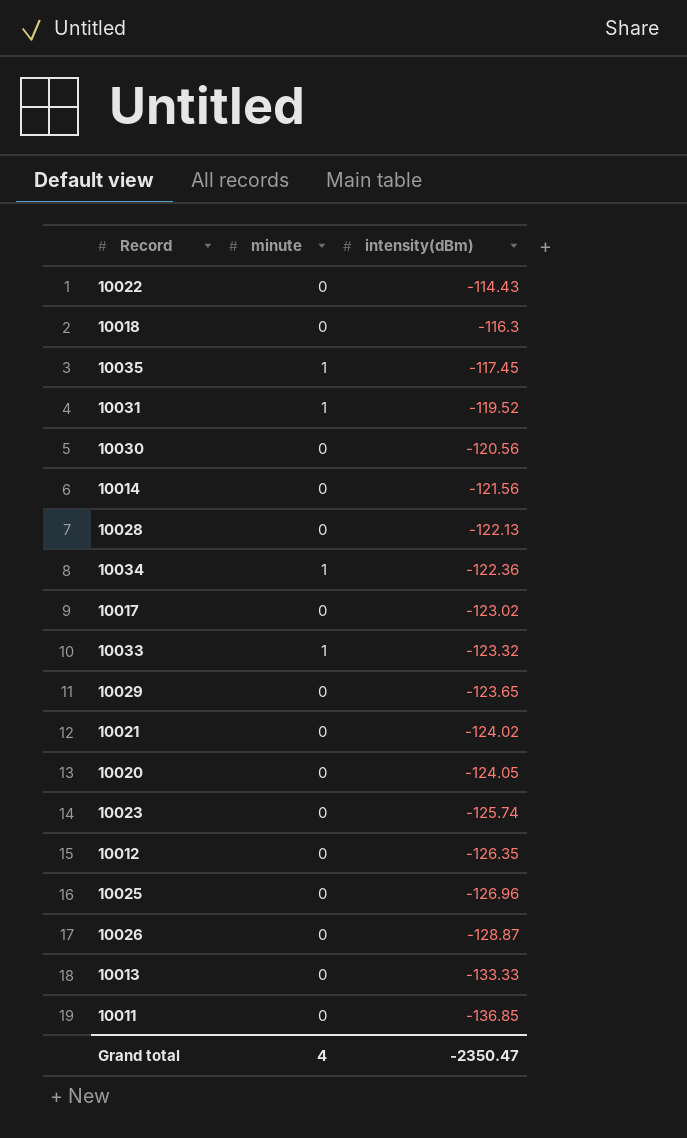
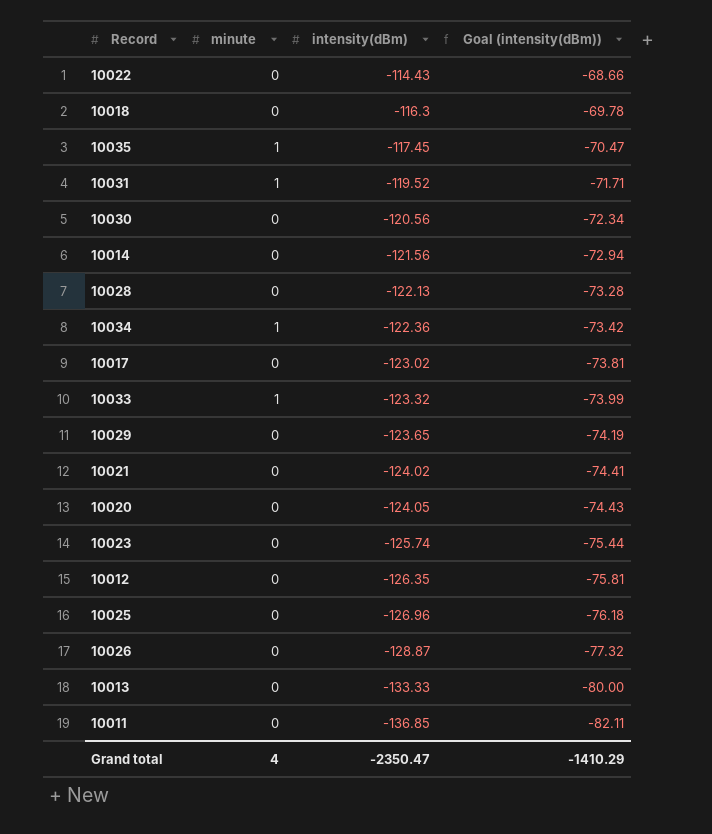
column Goal (intensity(dBm)) | formula: none -> [intensity(dBm)] * 0.6

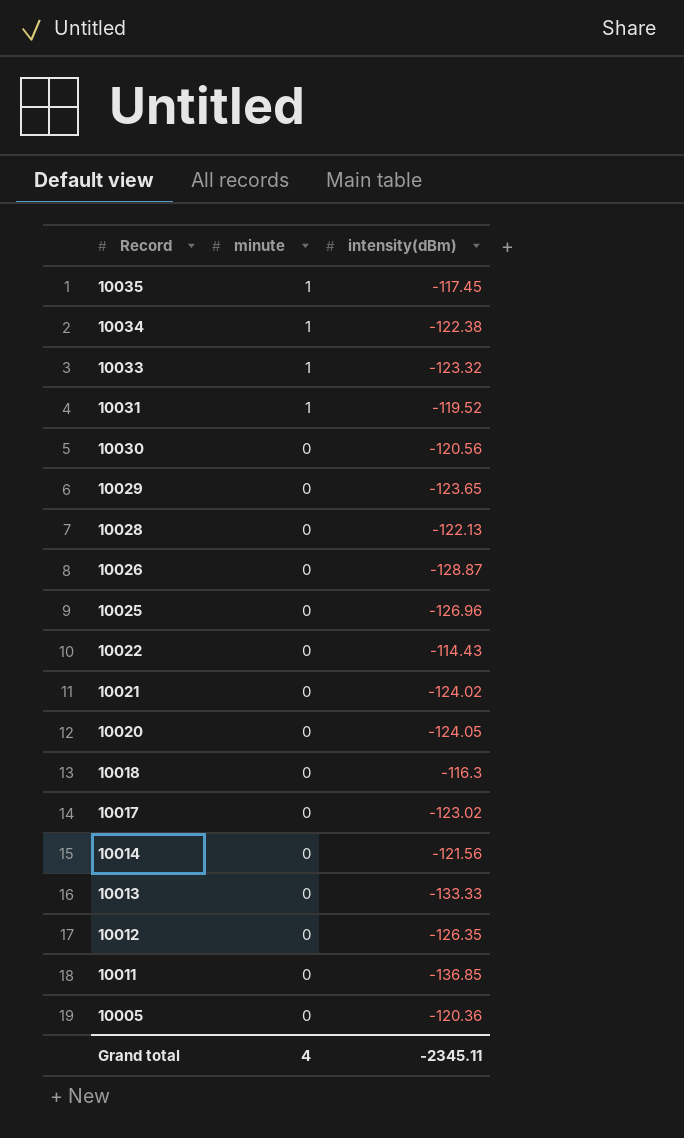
row order: intensity(dBm) descending -> Record descending
column Goal (intensity(dBm)) | formula: [intensity(dBm)] * 0.6 -> none
row 10023: 0 | -125.74 | -75.44 -> none
10034 | intensity(dBm): -122.36 -> -122.38
row 10005: none -> 0 | -120.36
Grand total | intensity(dBm): -2350.47 -> -2345.11

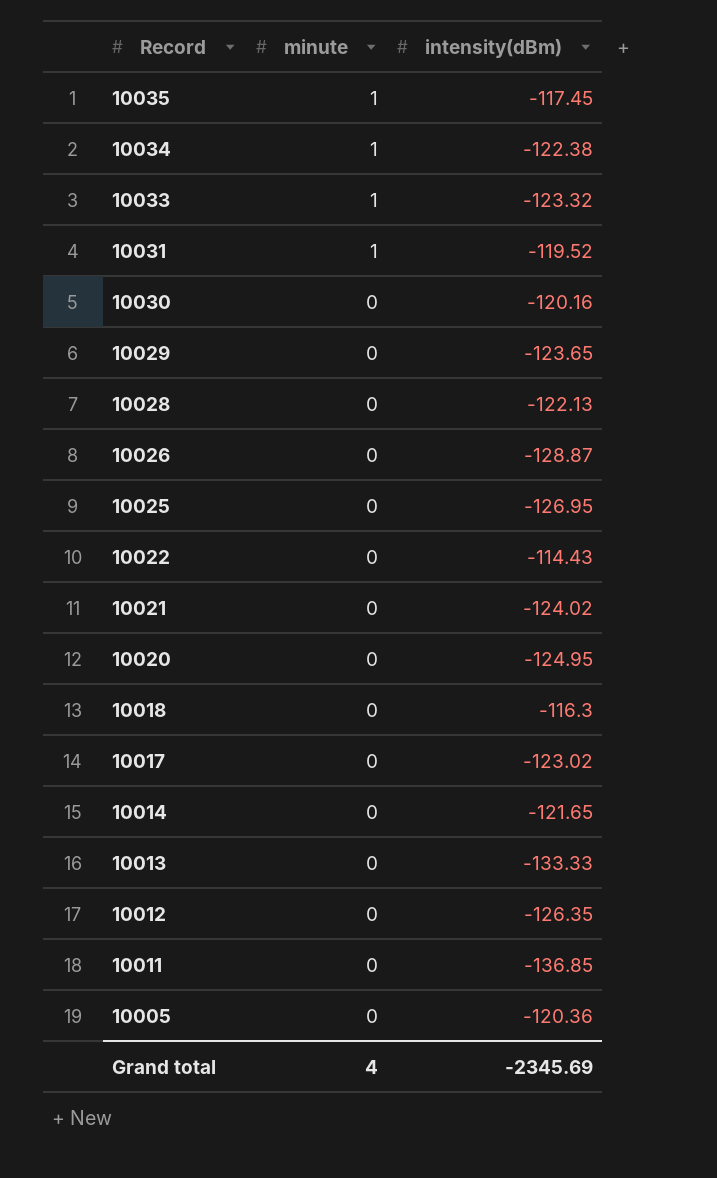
10030 | intensity(dBm): -120.56 -> -120.16
10025 | intensity(dBm): -126.96 -> -126.95
10020 | intensity(dBm): -124.05 -> -124.95
10014 | intensity(dBm): -121.56 -> -121.65
Grand total | intensity(dBm): -2345.11 -> -2345.69

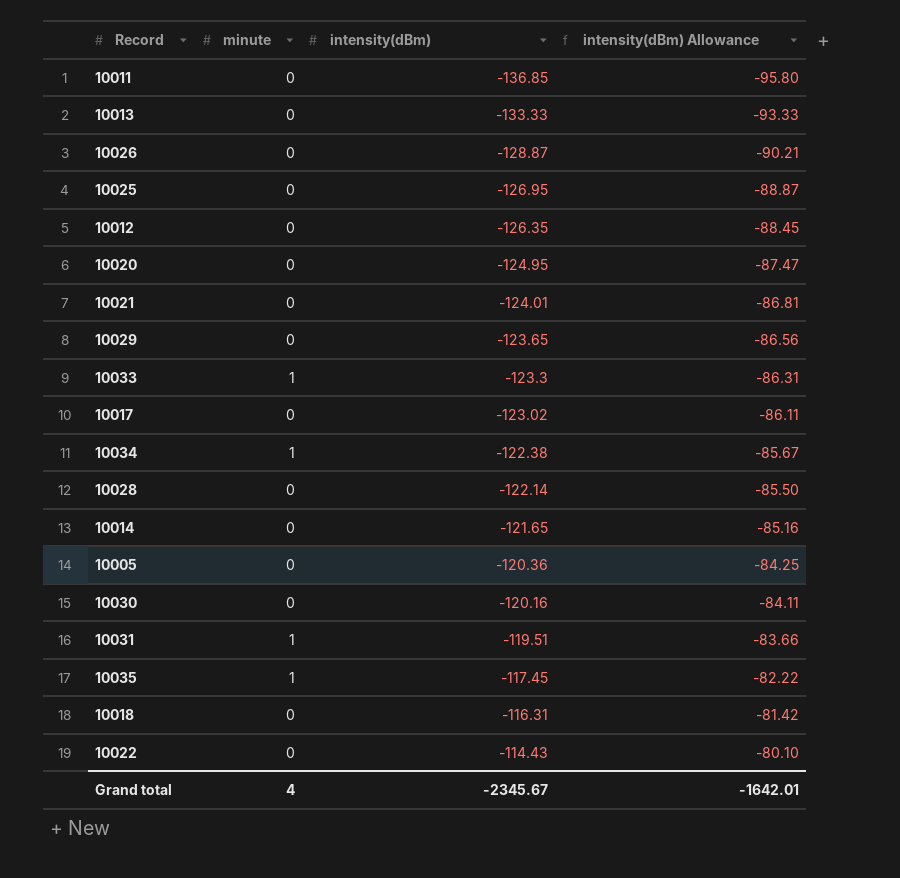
row order: Record descending -> intensity(dBm) ascending
column intensity(dBm) Allowance | formula: none -> [intensity(dBm)] * 0.7
10021 | intensity(dBm): -124.02 -> -124.01
10033 | intensity(dBm): -123.32 -> -123.3
10028 | intensity(dBm): -122.13 -> -122.14
10031 | intensity(dBm): -119.52 -> -119.51
10018 | intensity(dBm): -116.3 -> -116.31
Grand total | intensity(dBm): -2345.69 -> -2345.67

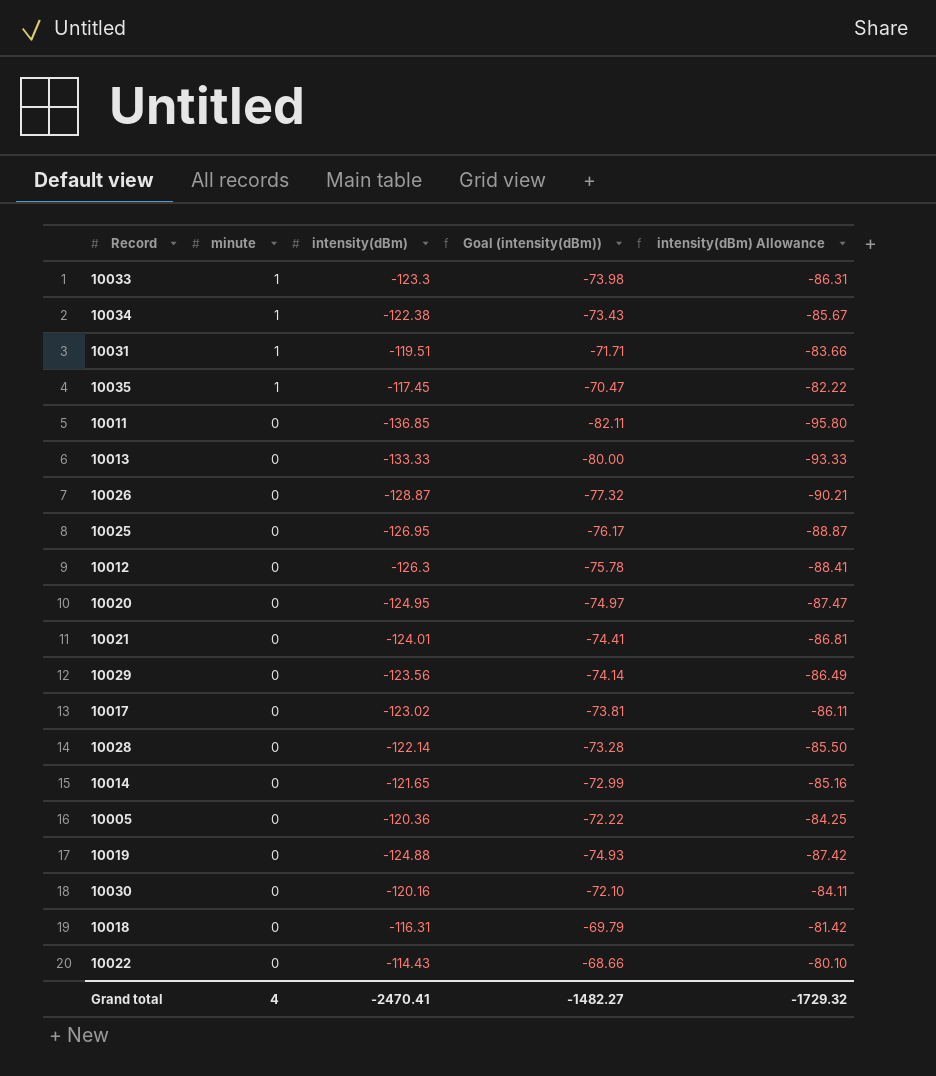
row order: intensity(dBm) ascending -> minute descending
column Goal (intensity(dBm)) | formula: none -> [intensity(dBm)] * 0.6
10012 | intensity(dBm): -126.35 -> -126.3
10012 | intensity(dBm) Allowance: -88.45 -> -88.41
10029 | intensity(dBm): -123.65 -> -123.56
10029 | intensity(dBm) Allowance: -86.56 -> -86.49
row 10019: none -> 0 | -124.88 | -74.93 | -87.42
Grand total | intensity(dBm): -2345.67 -> -2470.41
Grand total | intensity(dBm) Allowance: -1642.01 -> -1729.32

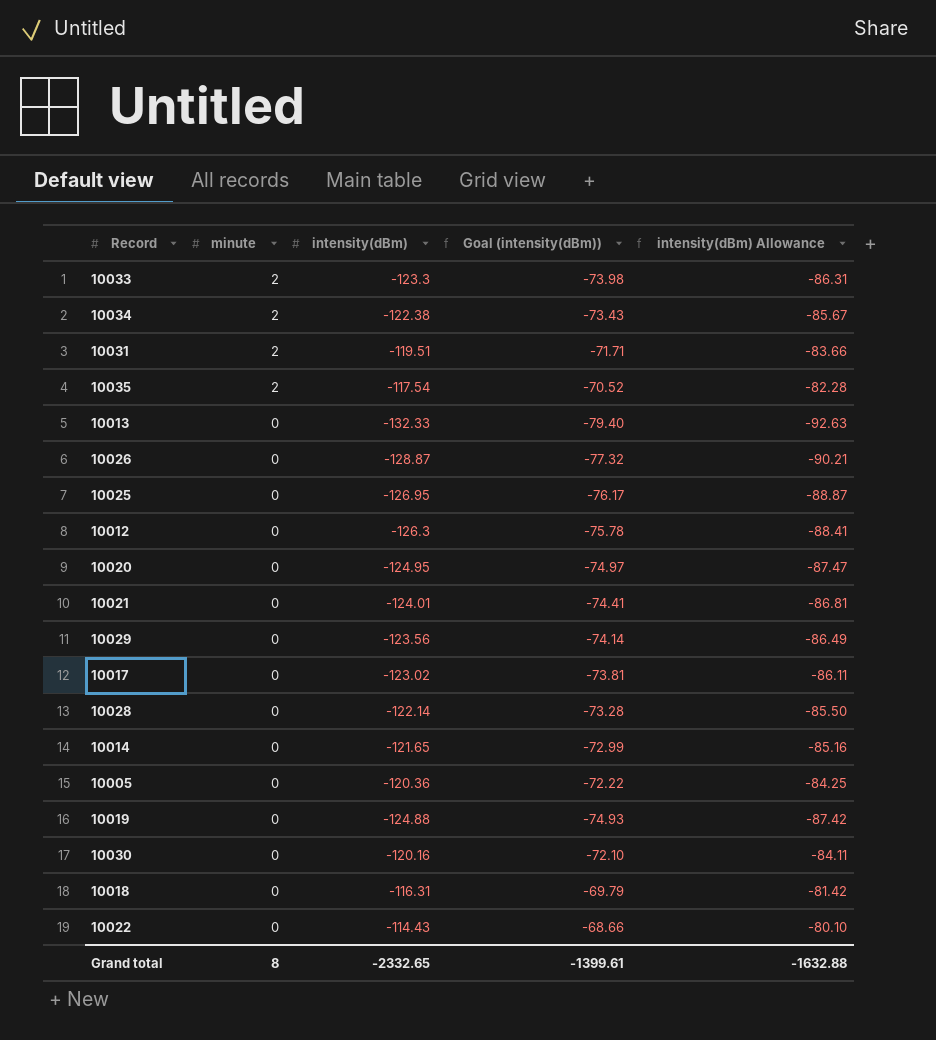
row 10011: 0 | -136.85 | -82.11 | -95.80 -> none
10033 | minute: 1 -> 2
10034 | minute: 1 -> 2
10031 | minute: 1 -> 2
10035 | minute: 1 -> 2
10035 | intensity(dBm): -117.45 -> -117.54
10035 | Goal (intensity(dBm)): -70.47 -> -70.52
10035 | intensity(dBm) Allowance: -82.22 -> -82.28
10013 | intensity(dBm): -133.33 -> -132.33
10013 | Goal (intensity(dBm)): -80.00 -> -79.40
10013 | intensity(dBm) Allowance: -93.33 -> -92.63
Grand total | minute: 4 -> 8
Grand total | intensity(dBm): -2470.41 -> -2332.65
Grand total | Goal (intensity(dBm)): -1482.27 -> -1399.61
Grand total | intensity(dBm) Allowance: -1729.32 -> -1632.88

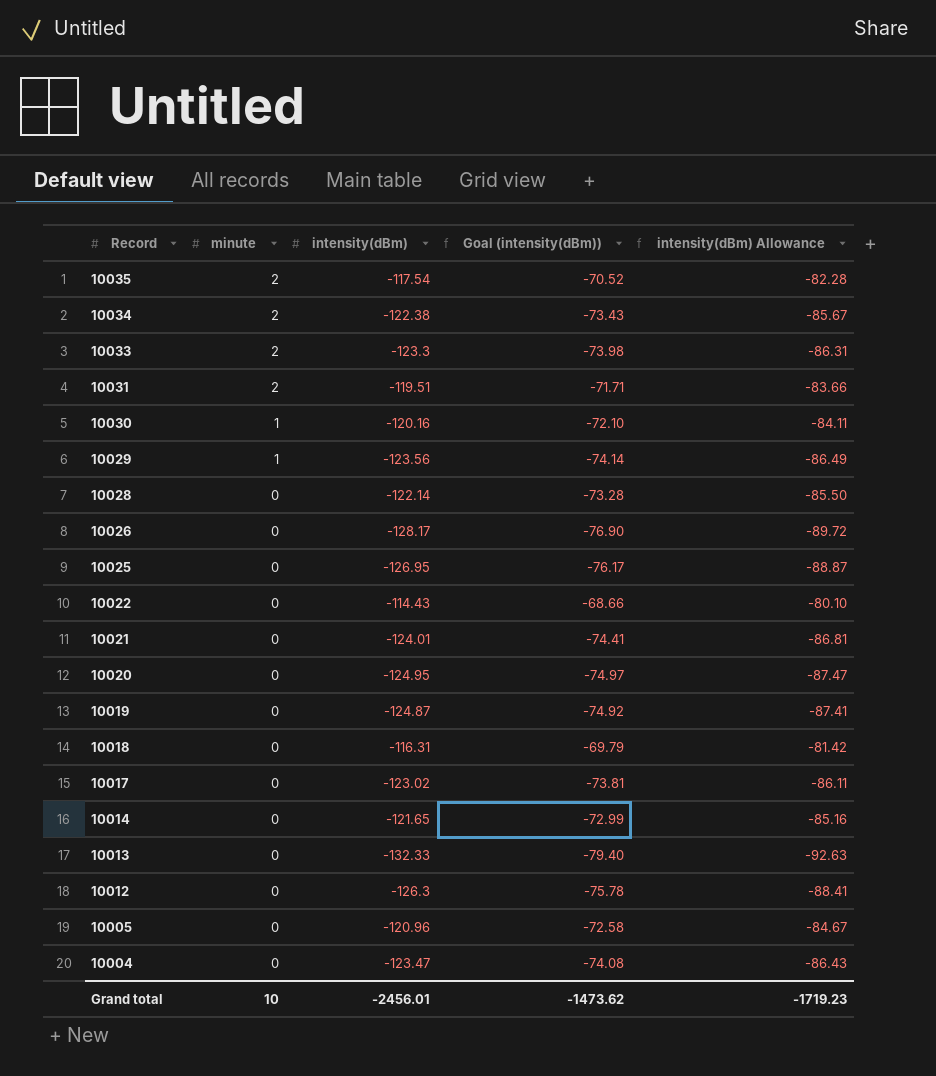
row order: minute descending -> Record descending
10030 | minute: 0 -> 1
10029 | minute: 0 -> 1
10026 | intensity(dBm): -128.87 -> -128.17
10026 | Goal (intensity(dBm)): -77.32 -> -76.90
10026 | intensity(dBm) Allowance: -90.21 -> -89.72
10019 | intensity(dBm): -124.88 -> -124.87
10019 | Goal (intensity(dBm)): -74.93 -> -74.92
10019 | intensity(dBm) Allowance: -87.42 -> -87.41
10005 | intensity(dBm): -120.36 -> -120.96
10005 | Goal (intensity(dBm)): -72.22 -> -72.58
10005 | intensity(dBm) Allowance: -84.25 -> -84.67
row 10004: none -> 0 | -123.47 | -74.08 | -86.43
Grand total | minute: 8 -> 10
Grand total | intensity(dBm): -2332.65 -> -2456.01
Grand total | Goal (intensity(dBm)): -1399.61 -> -1473.62
Grand total | intensity(dBm) Allowance: -1632.88 -> -1719.23

